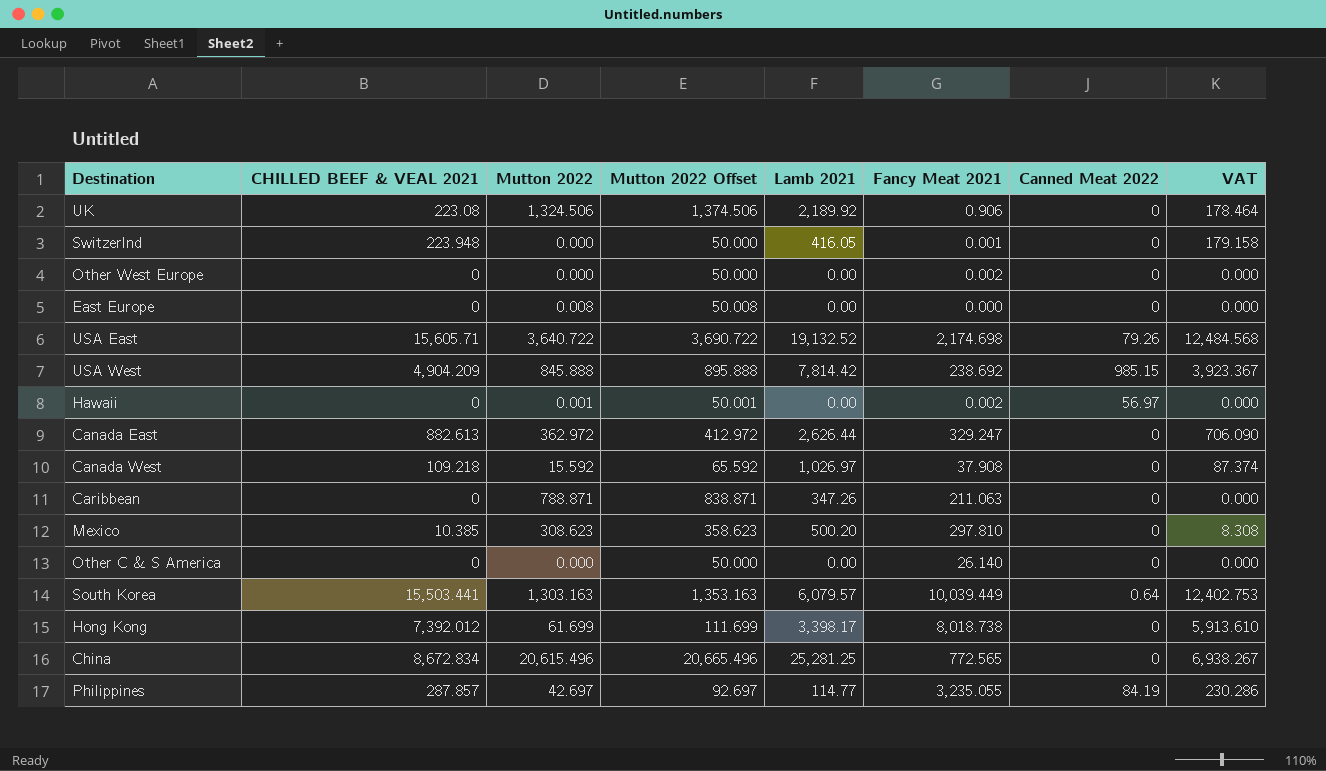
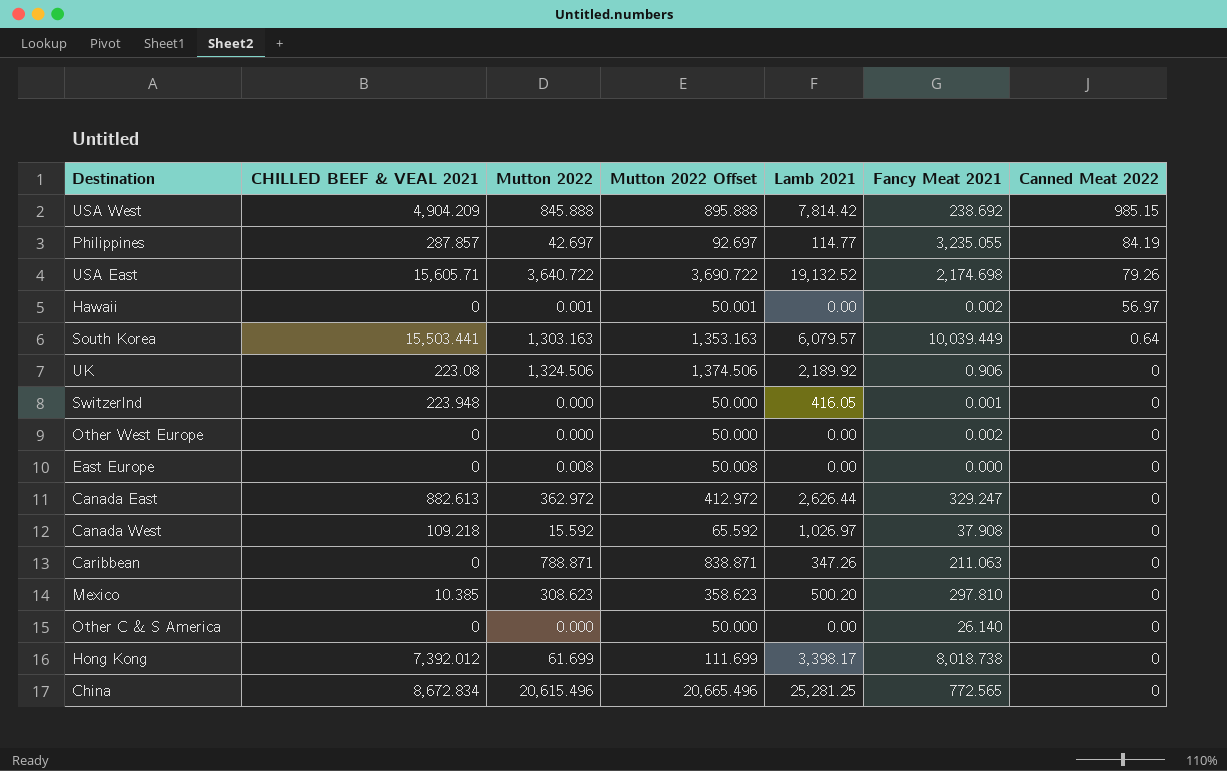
row order: none -> Canned Meat 2022 descending
column VAT | formula: [CHILLED BEEF & VEAL 2021] * 0.8 -> none

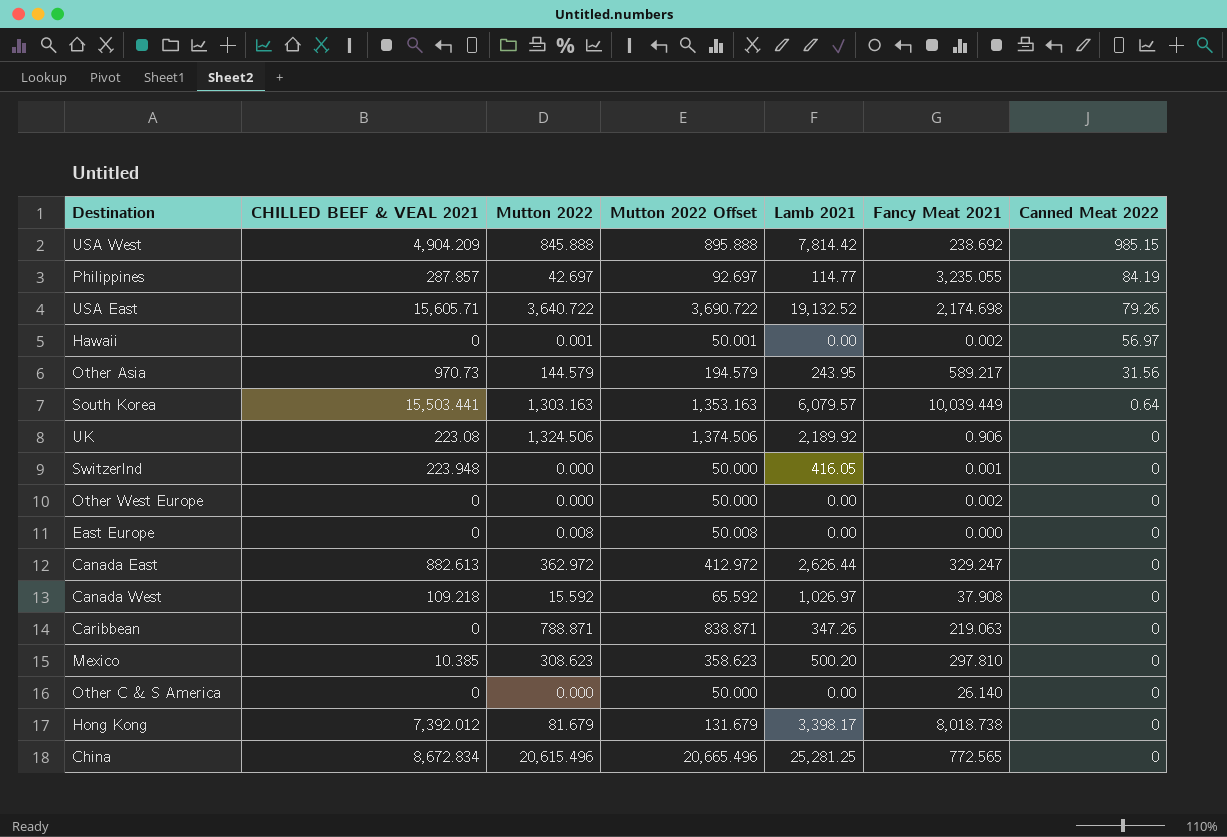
row Other Asia: none -> 970.73 | 144.579 | 194.579 | 243.95 | 589.217 | 31.56
Caribbean | Fancy Meat 2021: 211.063 -> 219.063
Hong Kong | Mutton 2022: 61.699 -> 81.679
Hong Kong | Mutton 2022 Offset: 111.699 -> 131.679

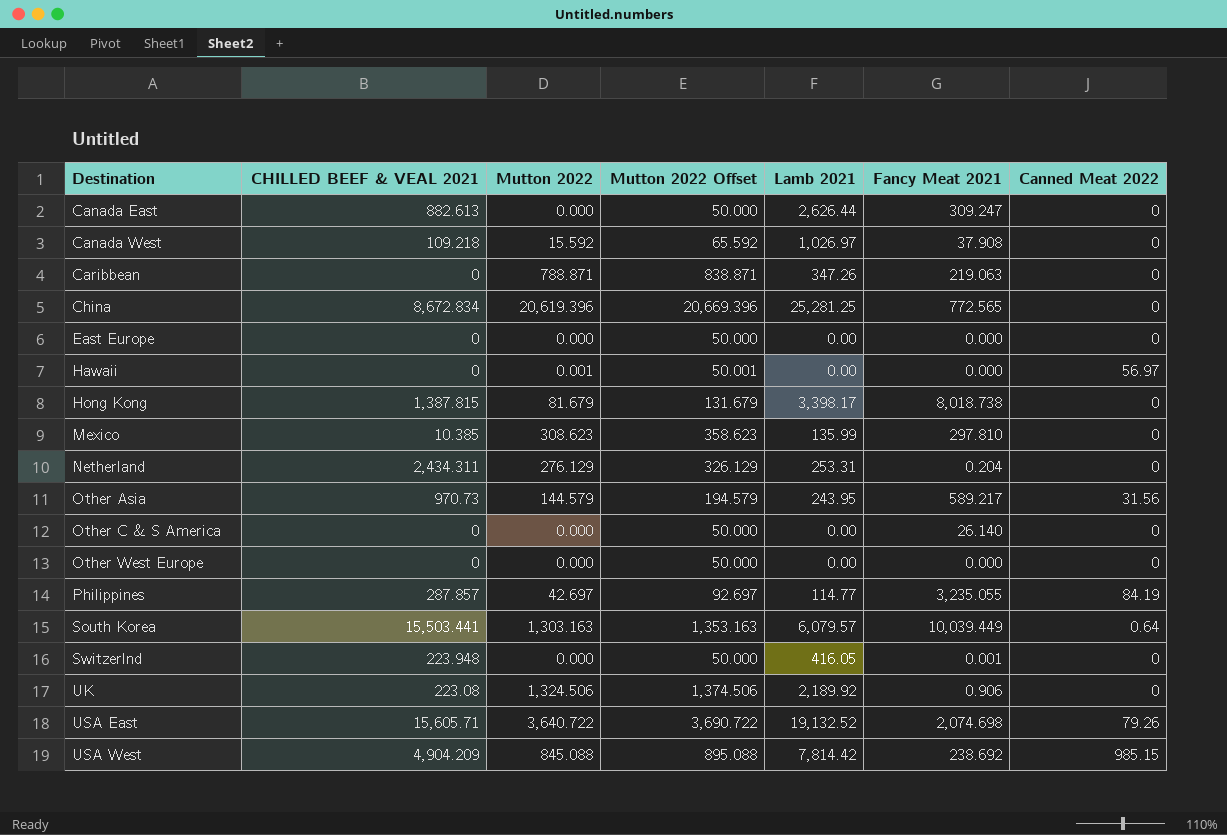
row order: Canned Meat 2022 descending -> Destination ascending
Canada East | Mutton 2022: 362.972 -> 0.000
Canada East | Mutton 2022 Offset: 412.972 -> 50.000
Canada East | Fancy Meat 2021: 329.247 -> 309.247
China | Mutton 2022: 20,615.496 -> 20,619.396
China | Mutton 2022 Offset: 20,665.496 -> 20,669.396
East Europe | Mutton 2022: 0.008 -> 0.000
East Europe | Mutton 2022 Offset: 50.008 -> 50.000
Hawaii | Fancy Meat 2021: 0.002 -> 0.000
Hong Kong | CHILLED BEEF & VEAL 2021: 7,392.012 -> 1,387.815
Mexico | Lamb 2021: 500.20 -> 135.99
row Netherland: none -> 2,434.311 | 276.129 | 326.129 | 253.31 | 0.204 | 0
Other West Europe | Fancy Meat 2021: 0.002 -> 0.000
USA East | Fancy Meat 2021: 2,174.698 -> 2,074.698
USA West | Mutton 2022: 845.888 -> 845.088
USA West | Mutton 2022 Offset: 895.888 -> 895.088

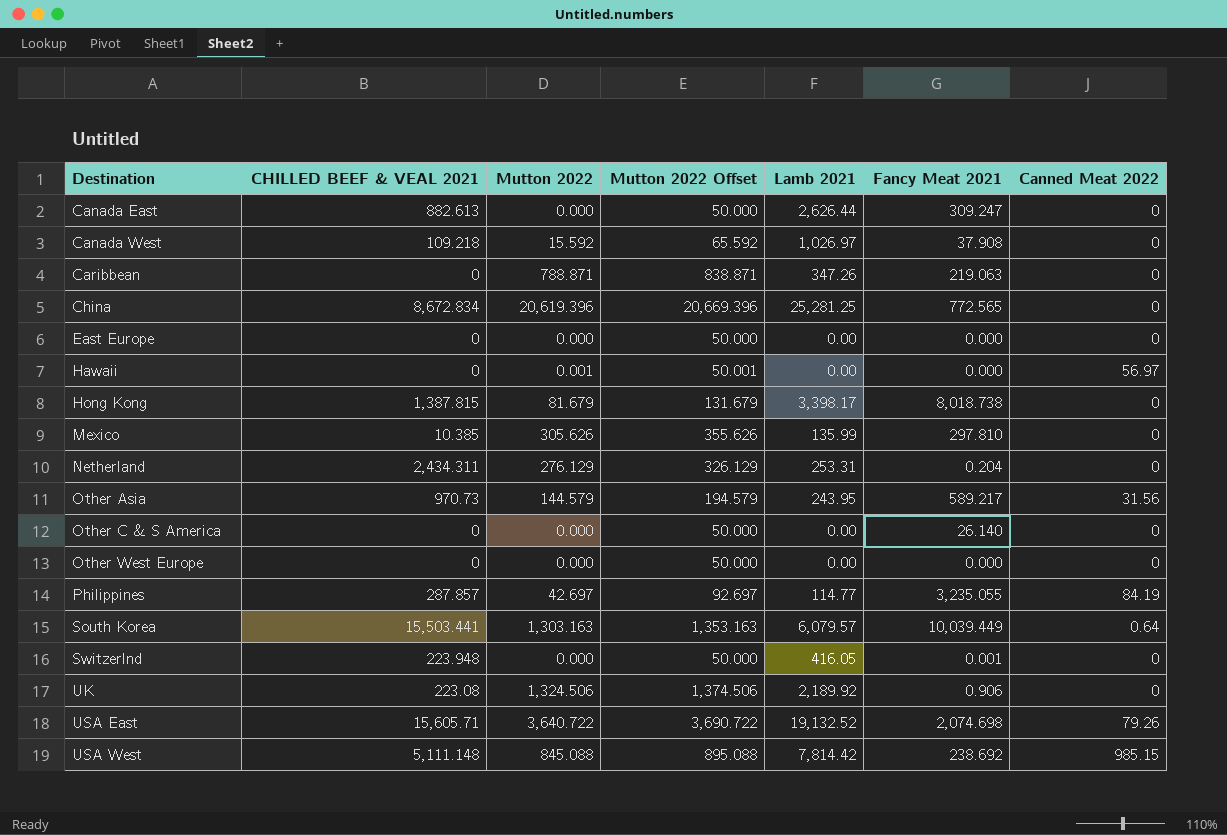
Mexico | Mutton 2022: 308.623 -> 305.626
Mexico | Mutton 2022 Offset: 358.623 -> 355.626
USA West | CHILLED BEEF & VEAL 2021: 4,904.209 -> 5,111.148

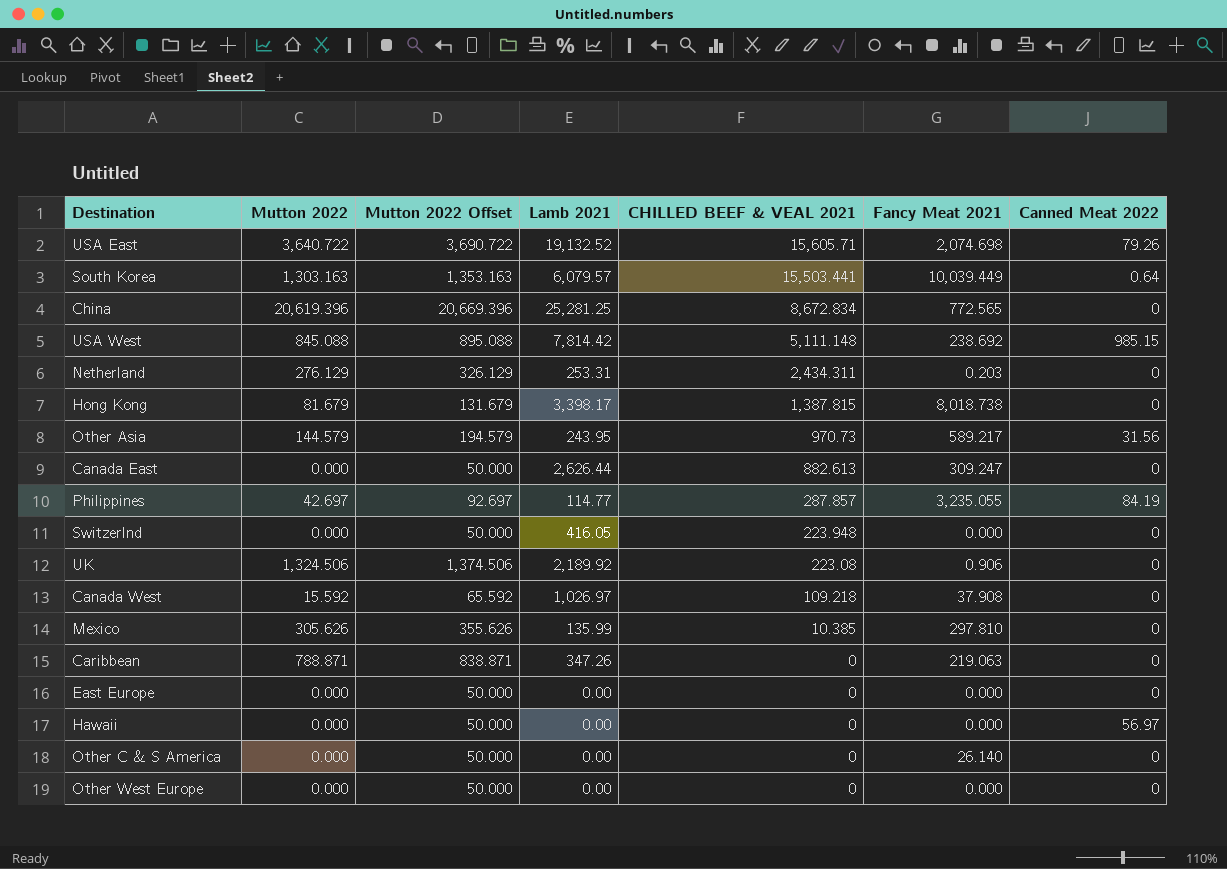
row order: Destination ascending -> CHILLED BEEF & VEAL 2021 descending
column CHILLED BEEF & VEAL 2021 | position: 2 -> 5
Netherland | Fancy Meat 2021: 0.204 -> 0.203
Switzerlnd | Fancy Meat 2021: 0.001 -> 0.000
Hawaii | Mutton 2022: 0.001 -> 0.000
Hawaii | Mutton 2022 Offset: 50.001 -> 50.000

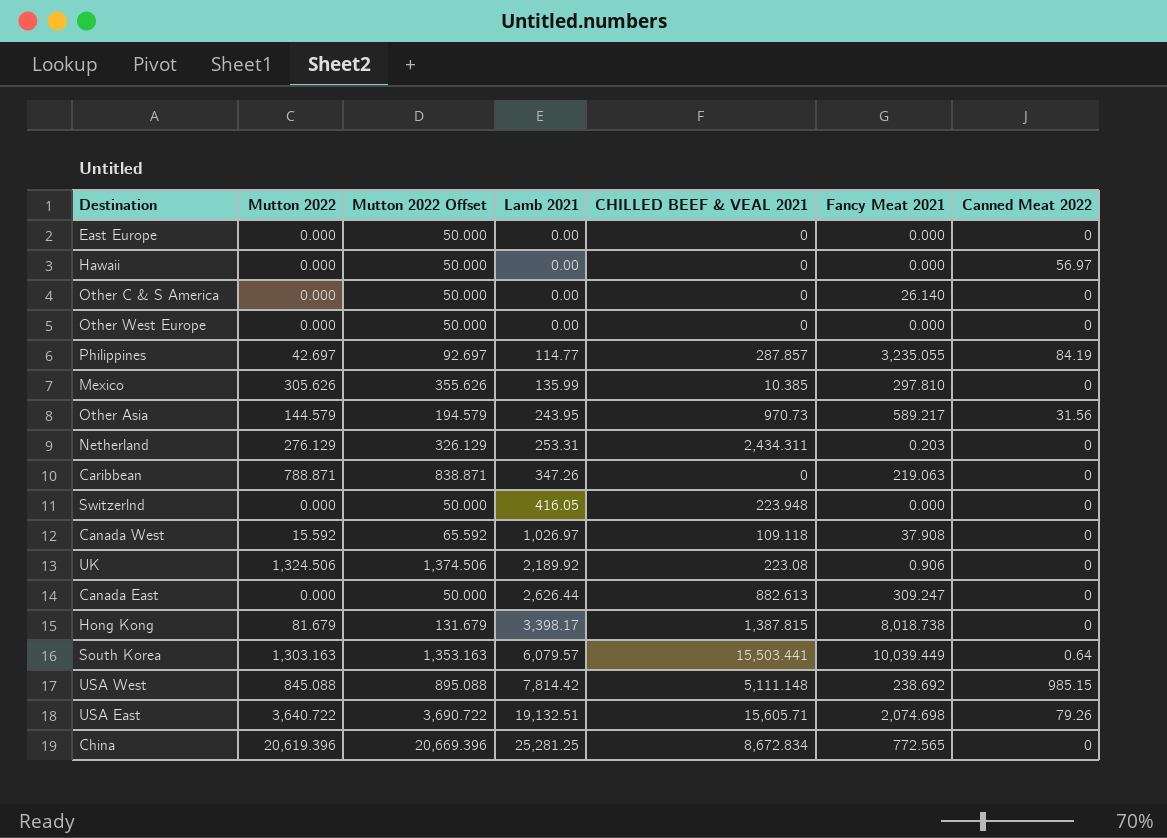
row order: CHILLED BEEF & VEAL 2021 descending -> Lamb 2021 ascending
Canada West | CHILLED BEEF & VEAL 2021: 109.218 -> 109.118
USA East | Lamb 2021: 19,132.52 -> 19,132.51

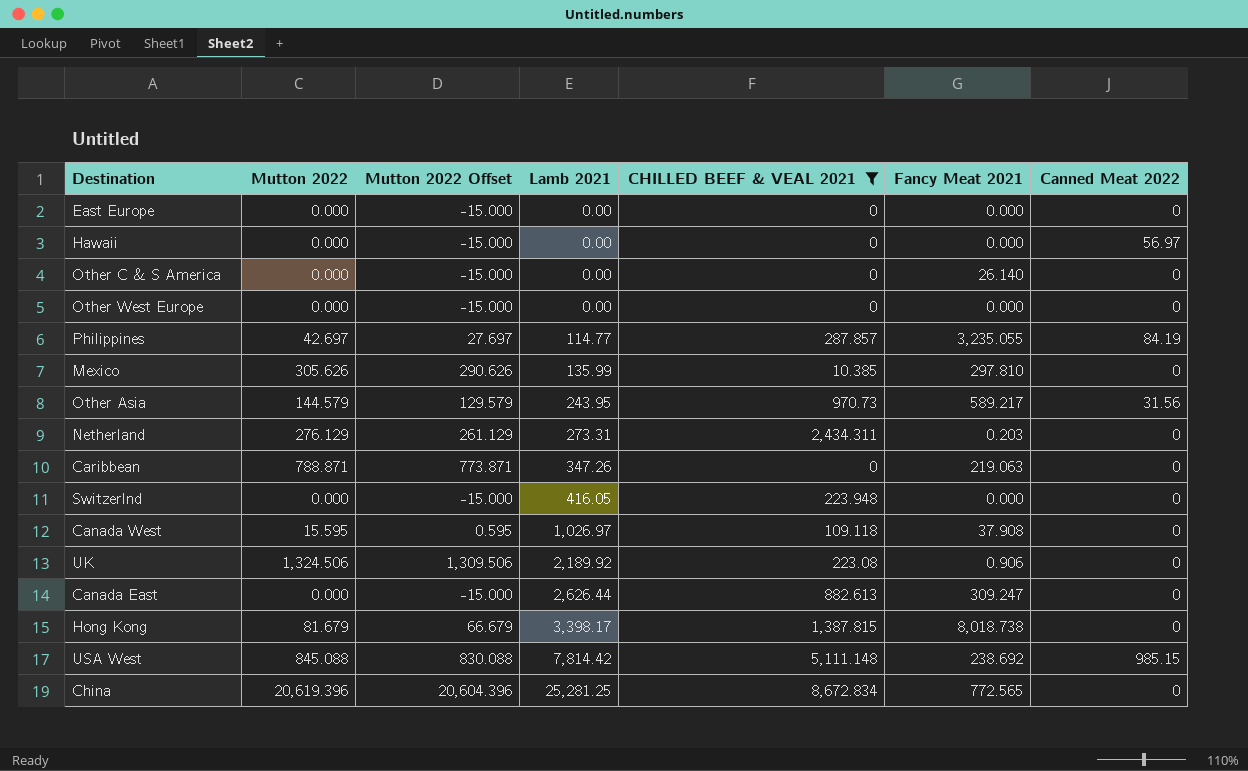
filter: none -> CHILLED BEEF & VEAL 2021 <= 8,672.834
column Mutton 2022 Offset | formula: [Mutton 2022] + 50 -> [Mutton 2022] - 15
Netherland | Lamb 2021: 253.31 -> 273.31
Canada West | Mutton 2022: 15.592 -> 15.595

